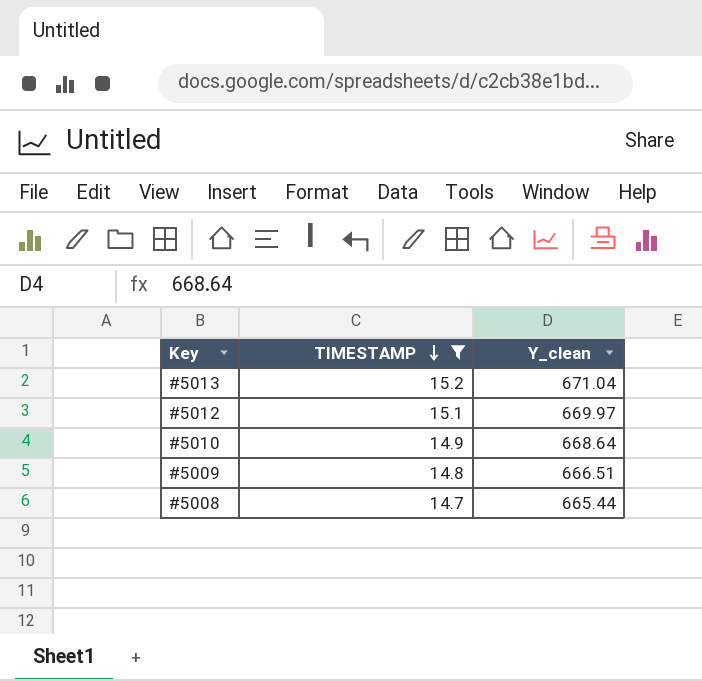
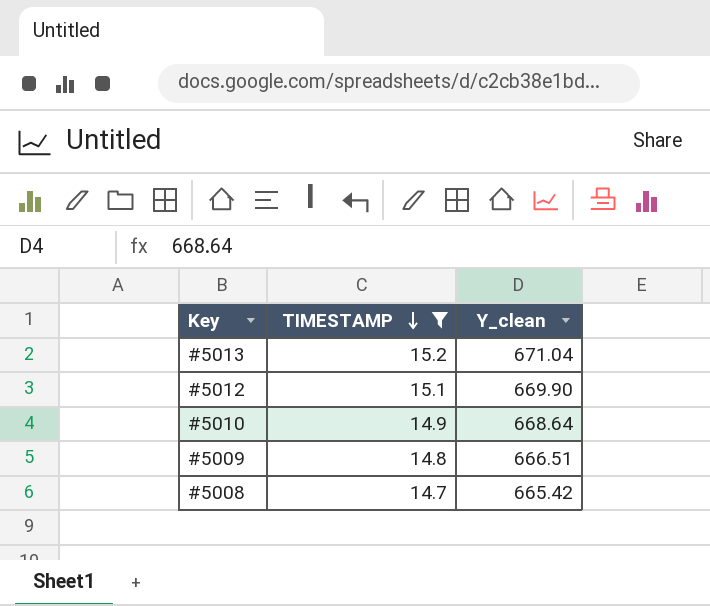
#5012 | Y_clean: 669.97 -> 669.90
#5008 | Y_clean: 665.44 -> 665.42

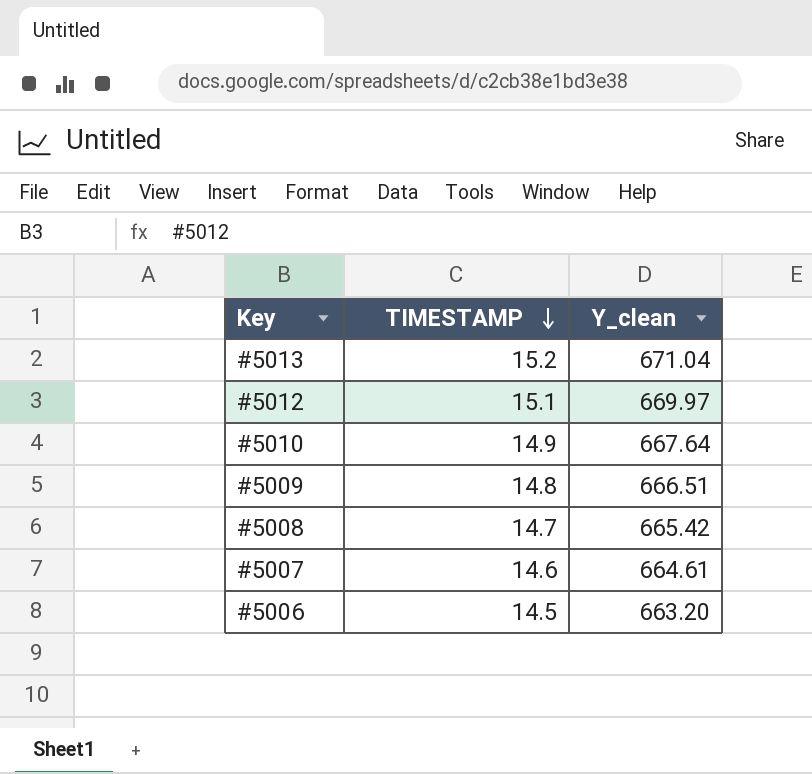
filter: TIMESTAMP >= 14.7 -> none
#5012 | Y_clean: 669.90 -> 669.97
#5010 | Y_clean: 668.64 -> 667.64

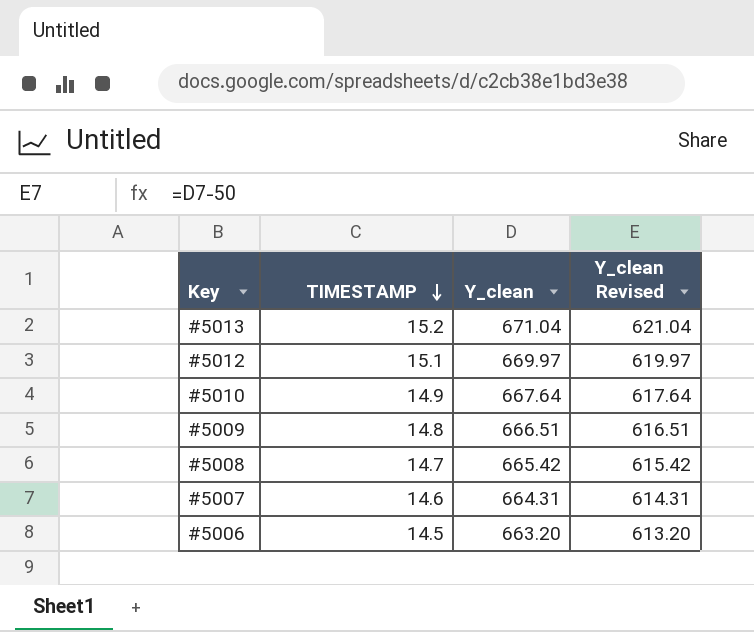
column Y_clean Revised | formula: none -> [Y_clean] - 50
#5007 | Y_clean: 664.61 -> 664.31

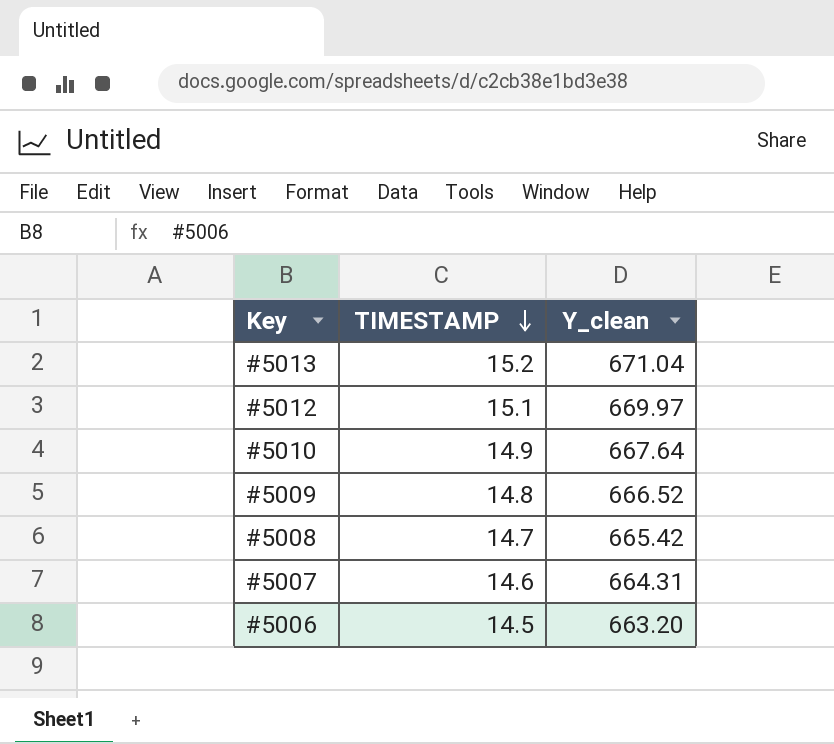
column Y_clean Revised | formula: [Y_clean] - 50 -> none
#5009 | Y_clean: 666.51 -> 666.52

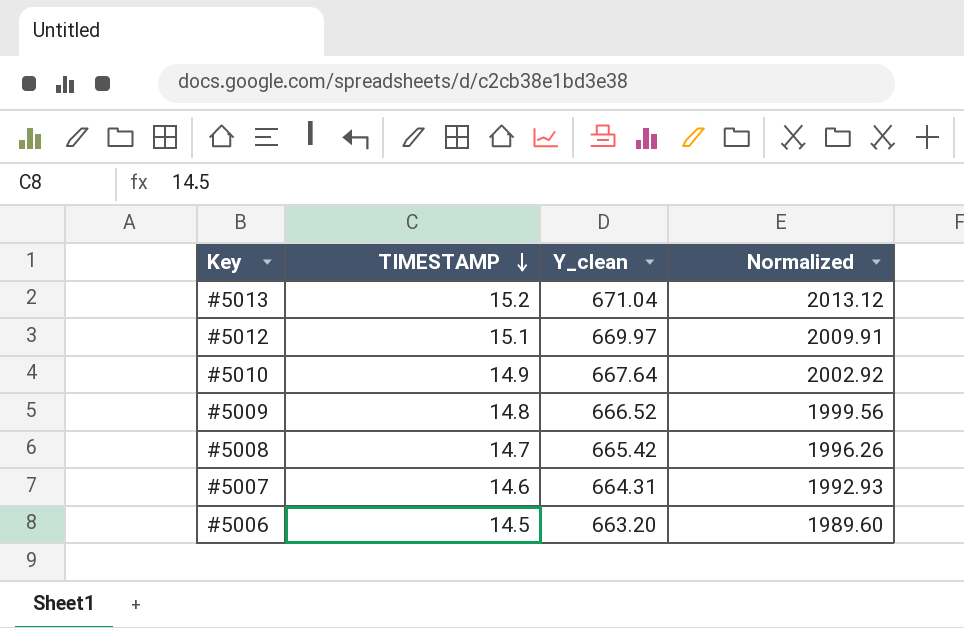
column Normalized | formula: none -> [Y_clean] * 3

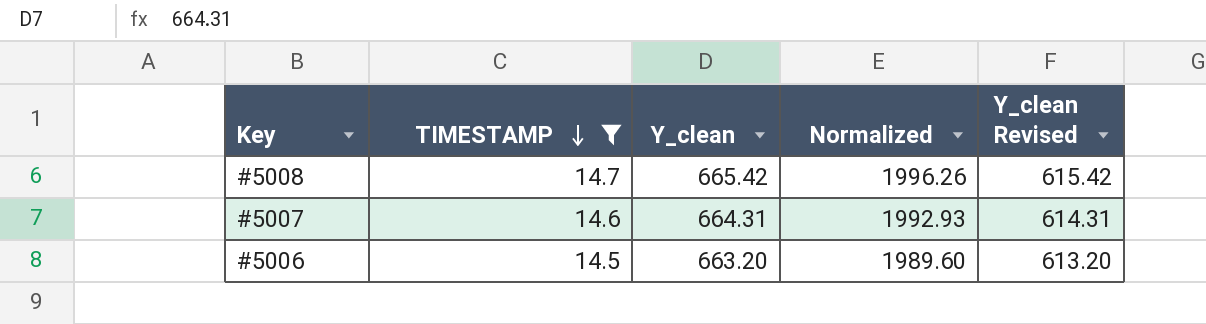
filter: none -> TIMESTAMP <= 14.7
column Y_clean Revised | formula: none -> [Y_clean] - 50

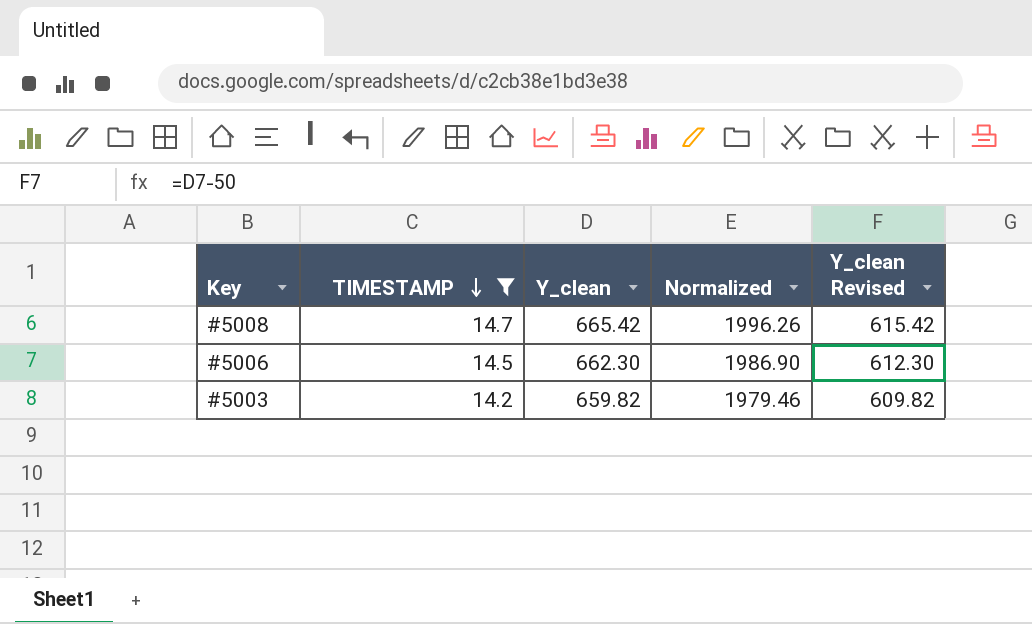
row #5007: 14.6 | 664.31 | 1992.93 | 614.31 -> none
#5006 | Y_clean: 663.20 -> 662.30
#5006 | Normalized: 1989.60 -> 1986.90
#5006 | Y_clean Revised: 613.20 -> 612.30
row #5003: none -> 14.2 | 659.82 | 1979.46 | 609.82

